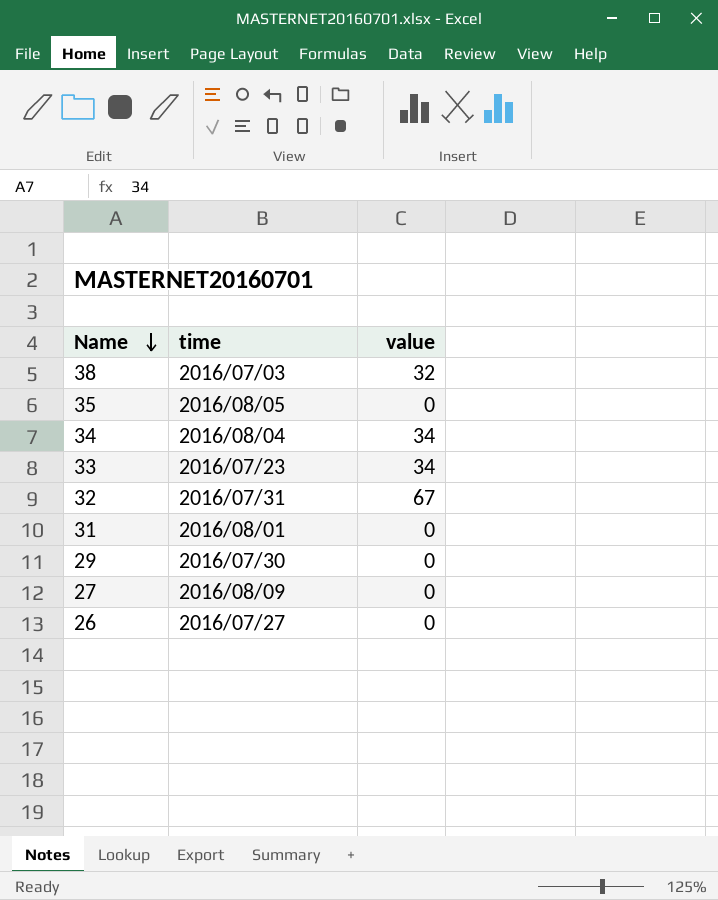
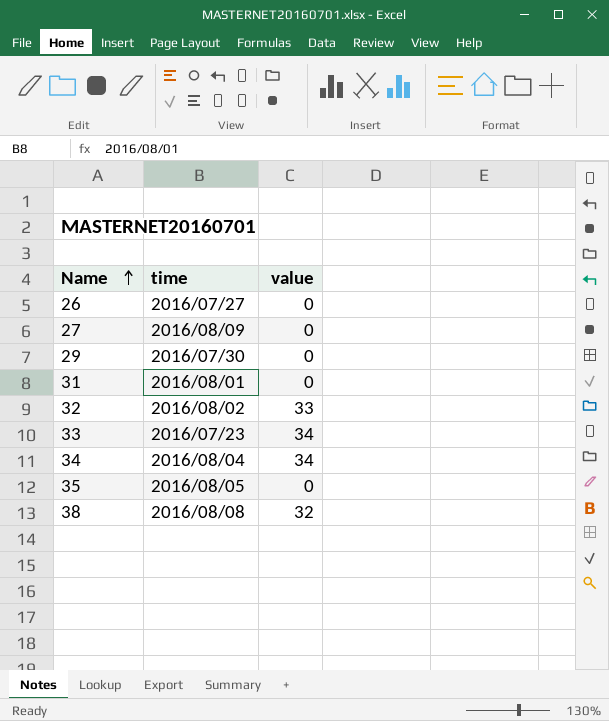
row order: Name descending -> Name ascending
32 | time: 2016/07/31 -> 2016/08/02
32 | value: 67 -> 33
38 | time: 2016/07/03 -> 2016/08/08

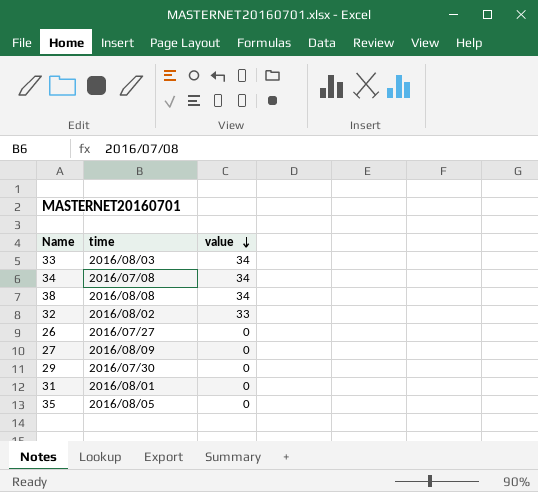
row order: Name ascending -> value descending
33 | time: 2016/07/23 -> 2016/08/03
34 | time: 2016/08/04 -> 2016/07/08
38 | value: 32 -> 34

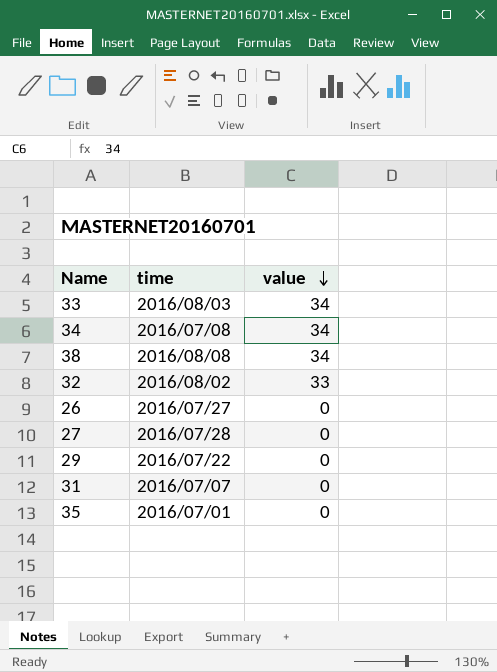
27 | time: 2016/08/09 -> 2016/07/28
29 | time: 2016/07/30 -> 2016/07/22
31 | time: 2016/08/01 -> 2016/07/07
35 | time: 2016/08/05 -> 2016/07/01

